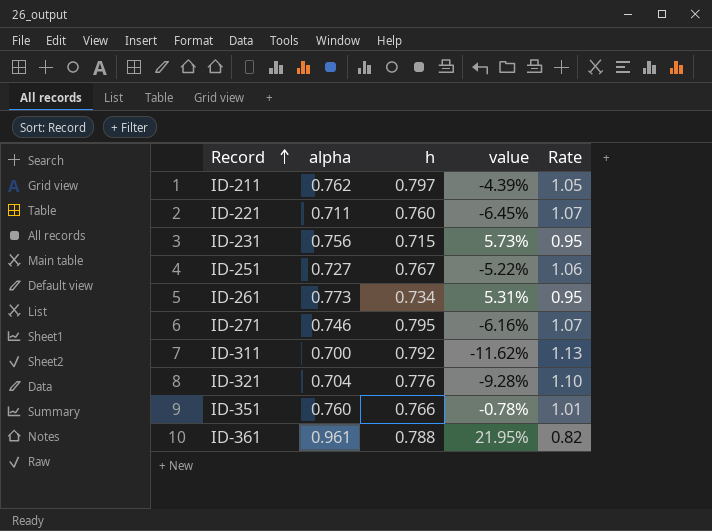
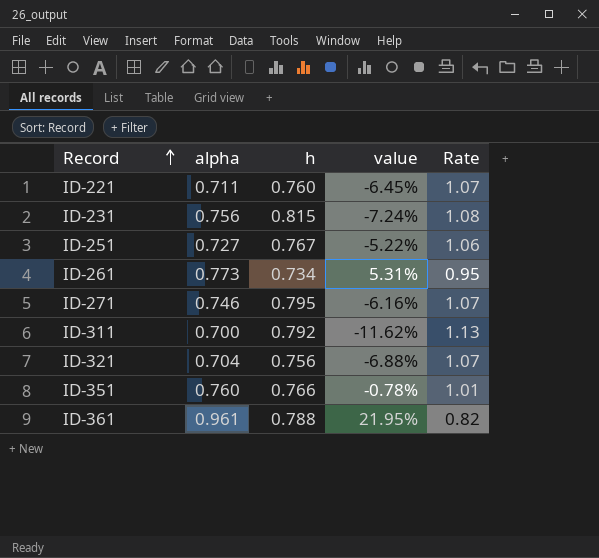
row ID-211: 0.762 | 0.797 | -4.39% | 1.05 -> none
ID-231 | h: 0.715 -> 0.815
ID-231 | value: 5.73% -> -7.24%
ID-231 | Rate: 0.95 -> 1.08
ID-321 | h: 0.776 -> 0.756
ID-321 | value: -9.28% -> -6.88%
ID-321 | Rate: 1.10 -> 1.07

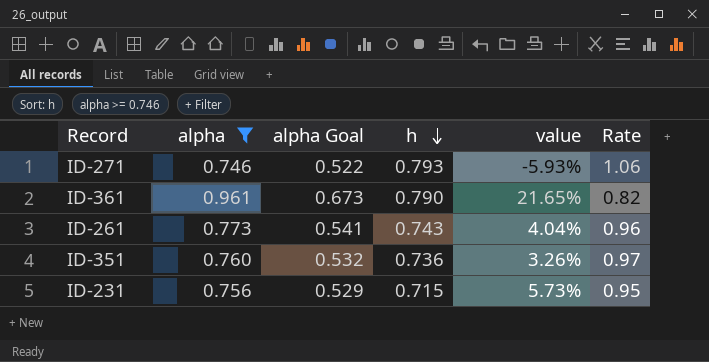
filter: none -> alpha >= 0.746
row order: Record ascending -> h descending
column alpha Goal | formula: none -> [alpha] * 0.7
ID-271 | h: 0.795 -> 0.793
ID-271 | value: -6.16% -> -5.93%
ID-271 | Rate: 1.07 -> 1.06
ID-361 | h: 0.788 -> 0.790
ID-361 | value: 21.95% -> 21.65%
ID-261 | h: 0.734 -> 0.743
ID-261 | value: 5.31% -> 4.04%
ID-261 | Rate: 0.95 -> 0.96
ID-351 | h: 0.766 -> 0.736
ID-351 | value: -0.78% -> 3.26%
ID-351 | Rate: 1.01 -> 0.97
ID-231 | h: 0.815 -> 0.715
ID-231 | value: -7.24% -> 5.73%
ID-231 | Rate: 1.08 -> 0.95

